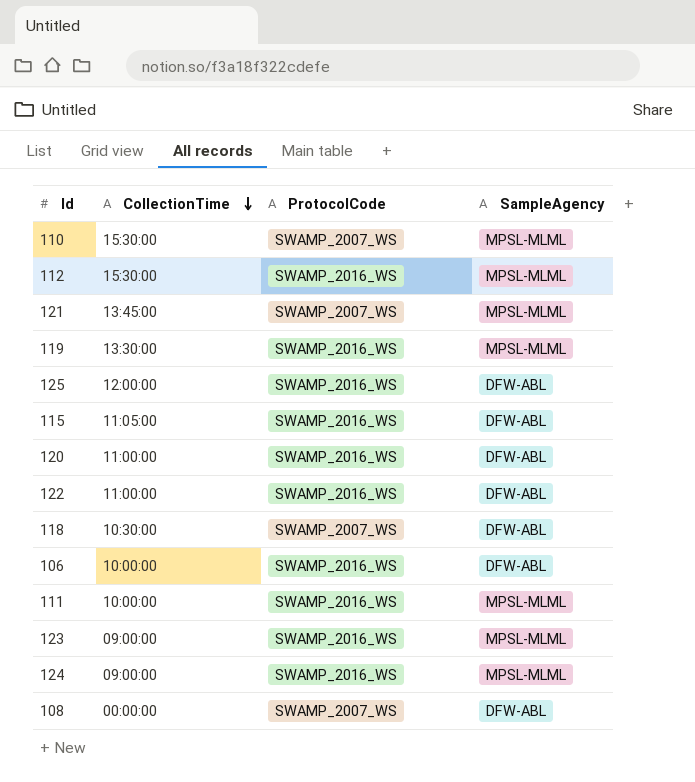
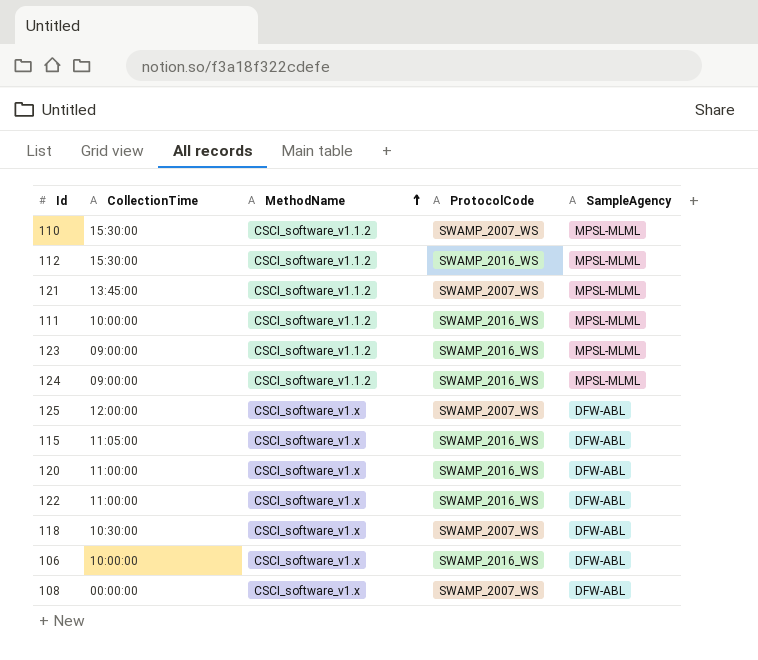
row order: CollectionTime descending -> MethodName ascending
column MethodName | position: none -> 3
row 119: 13:30:00 | SWAMP_2016_WS | MPSL-MLML -> none
125 | ProtocolCode: SWAMP_2016_WS -> SWAMP_2007_WS

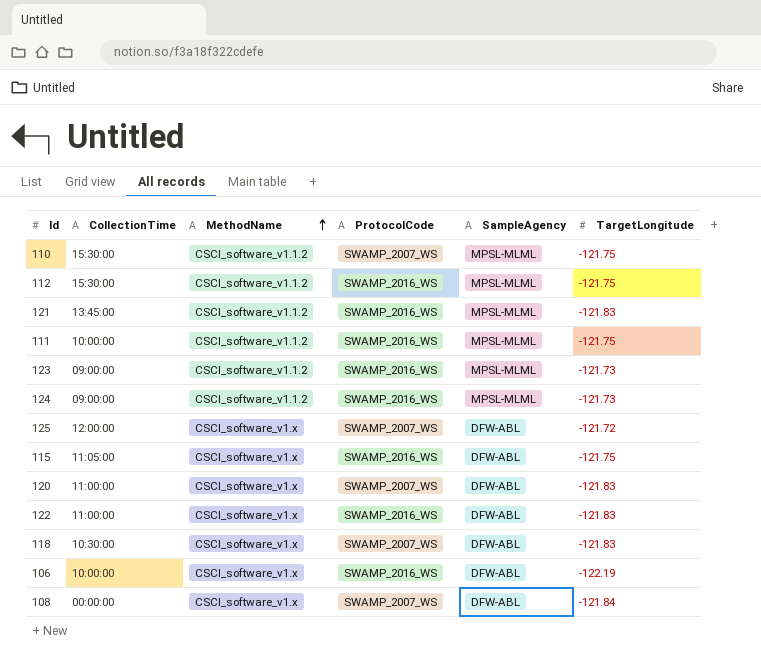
column TargetLongitude | position: none -> 6
121 | ProtocolCode: SWAMP_2007_WS -> SWAMP_2016_WS
120 | ProtocolCode: SWAMP_2016_WS -> SWAMP_2007_WS

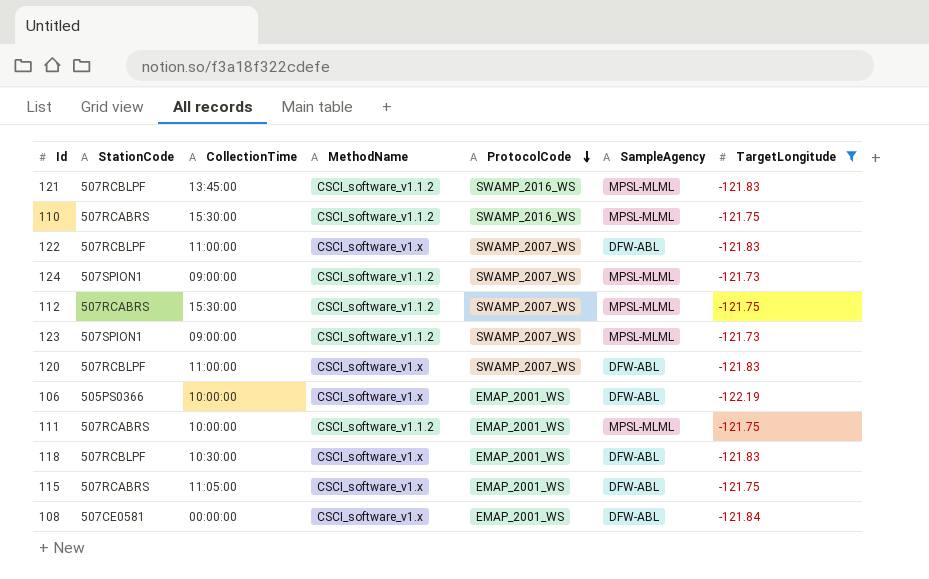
filter: none -> TargetLongitude != -121.72
row order: MethodName ascending -> ProtocolCode descending
column StationCode | position: none -> 2
110 | ProtocolCode: SWAMP_2007_WS -> SWAMP_2016_WS
122 | ProtocolCode: SWAMP_2016_WS -> SWAMP_2007_WS
124 | ProtocolCode: SWAMP_2016_WS -> SWAMP_2007_WS
112 | ProtocolCode: SWAMP_2016_WS -> SWAMP_2007_WS
123 | ProtocolCode: SWAMP_2016_WS -> SWAMP_2007_WS
106 | ProtocolCode: SWAMP_2016_WS -> EMAP_2001_WS
111 | ProtocolCode: SWAMP_2016_WS -> EMAP_2001_WS
118 | ProtocolCode: SWAMP_2007_WS -> EMAP_2001_WS
115 | ProtocolCode: SWAMP_2016_WS -> EMAP_2001_WS
108 | ProtocolCode: SWAMP_2007_WS -> EMAP_2001_WS

